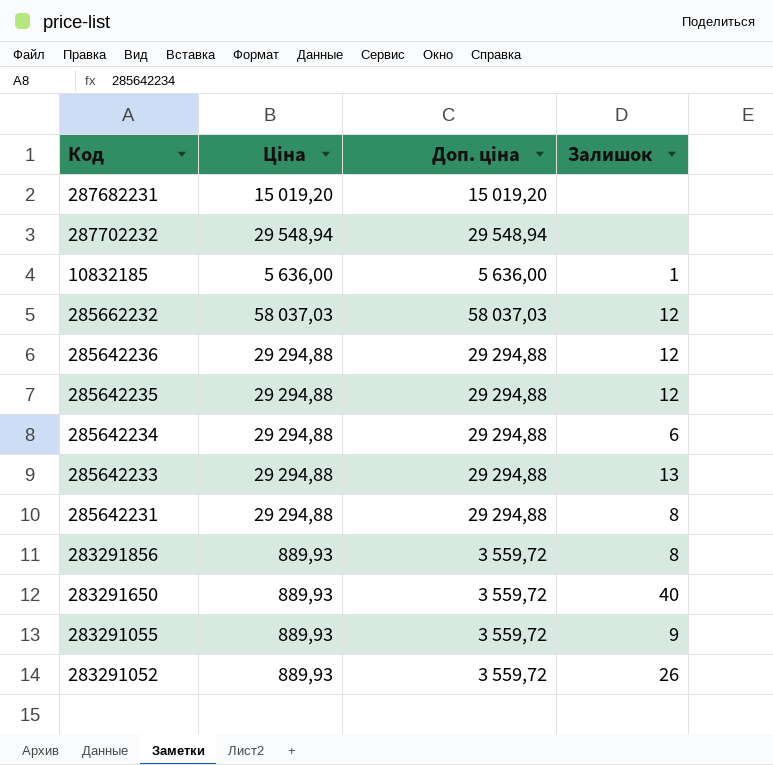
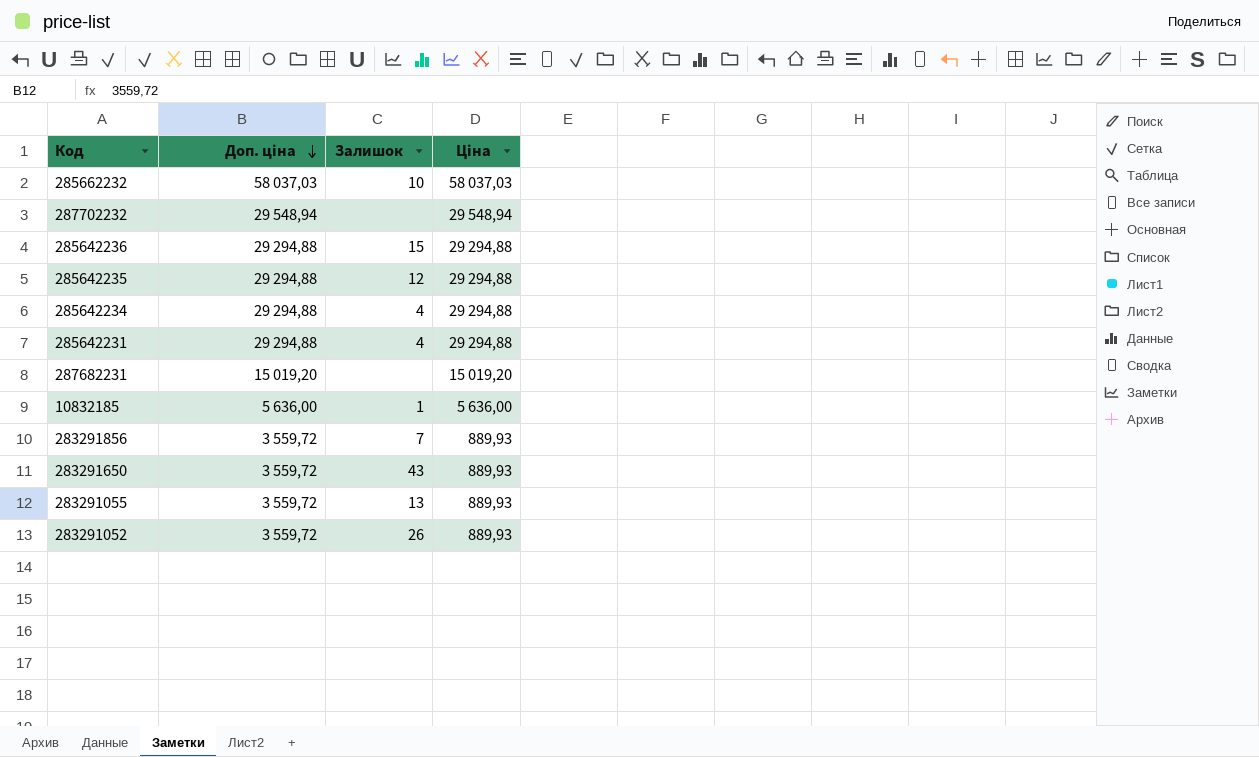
row order: none -> Доп. ціна descending
column Ціна | position: 2 -> 4
row 285642233: 29 294,88 | 29 294,88 | 13 -> none
285662232 | Залишок: 12 -> 10
285642236 | Залишок: 12 -> 15
285642234 | Залишок: 6 -> 4
285642231 | Залишок: 8 -> 4
283291856 | Залишок: 8 -> 7
283291650 | Залишок: 40 -> 43
283291055 | Залишок: 9 -> 13

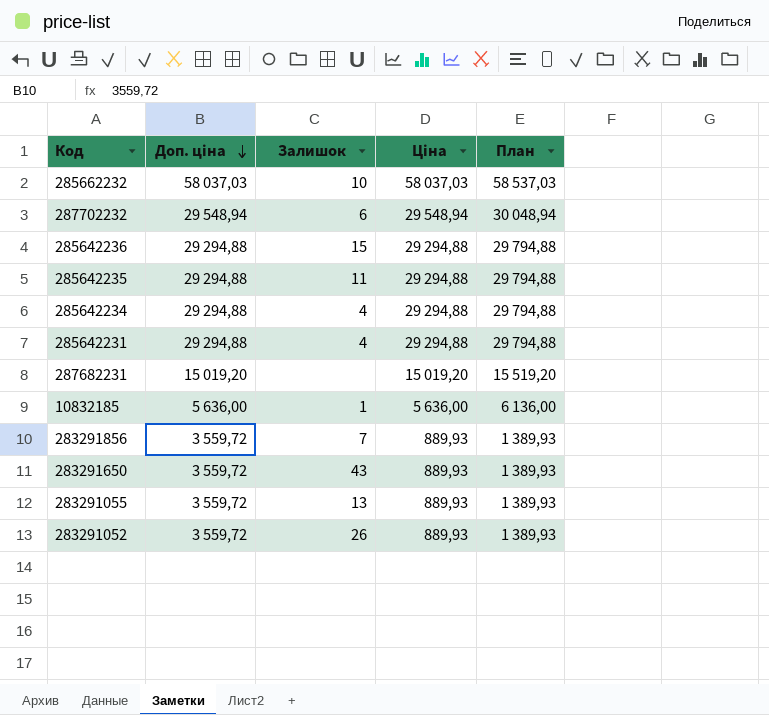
column План | formula: none -> [Ціна] + 500
287702232 | Залишок: none -> 6
285642235 | Залишок: 12 -> 11

